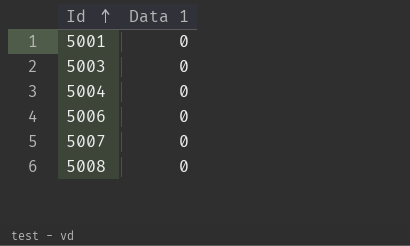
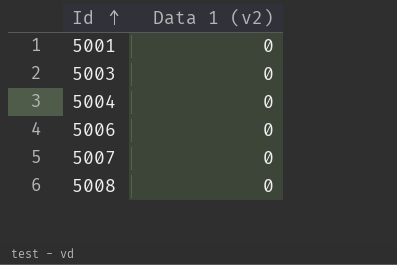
column name: Data 1 -> Data 1 (v2)

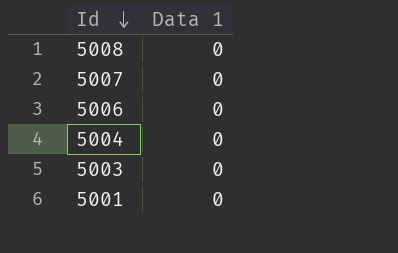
row order: Id ascending -> Id descending
column name: Data 1 (v2) -> Data 1

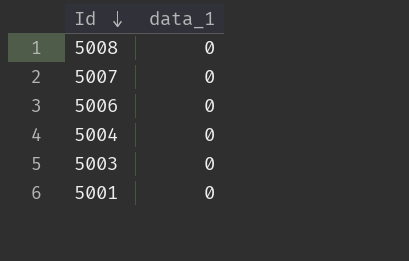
column name: Data 1 -> data_1

